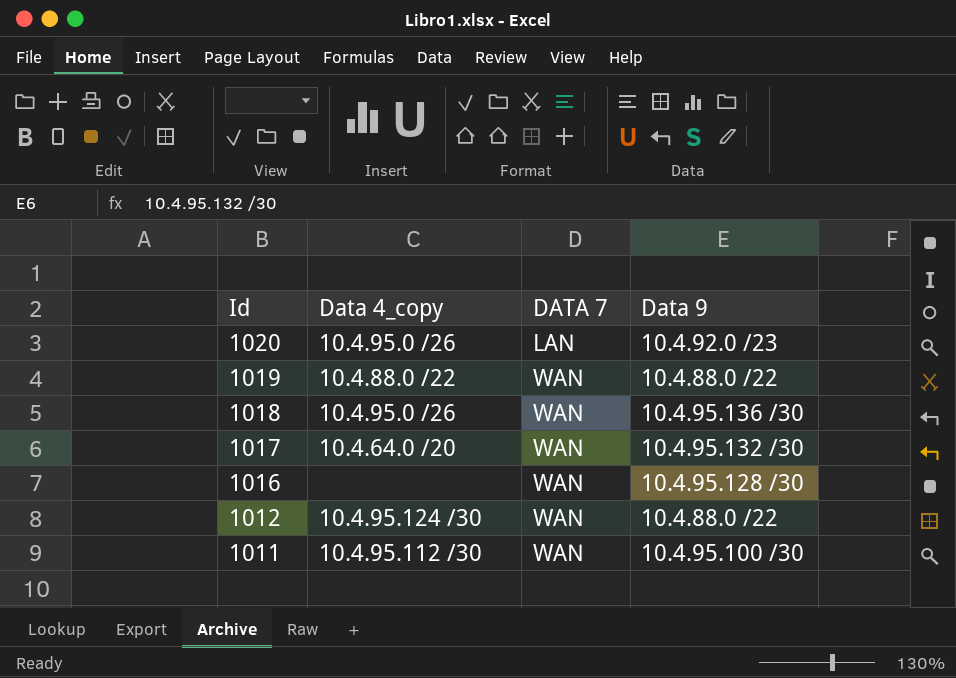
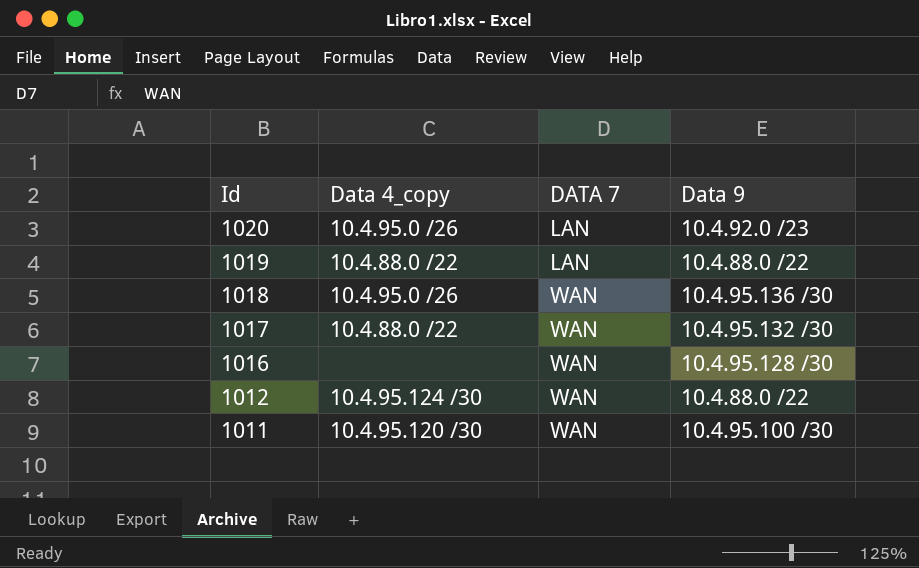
1019 | DATA 7: WAN -> LAN
1017 | Data 4_copy: 10.4.64.0 /20 -> 10.4.88.0 /22
1011 | Data 4_copy: 10.4.95.112 /30 -> 10.4.95.120 /30

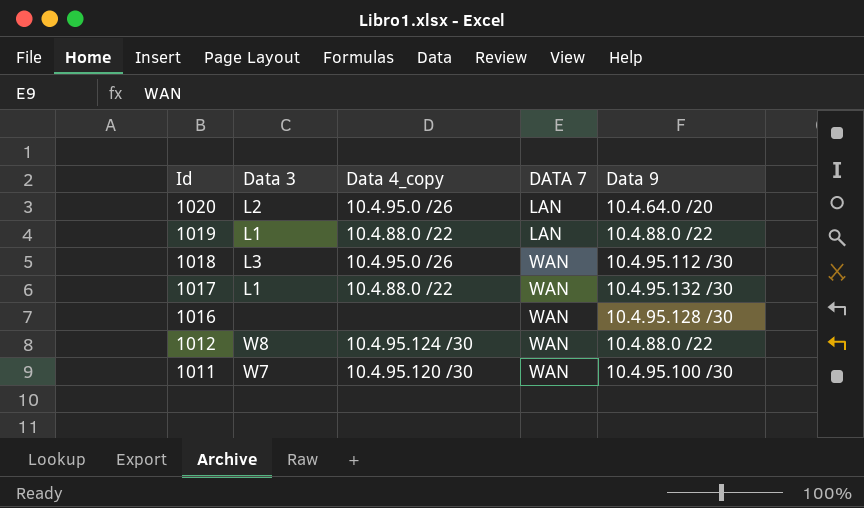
column Data 3 | position: none -> 2
1020 | Data 9: 10.4.92.0 /23 -> 10.4.64.0 /20
1018 | Data 9: 10.4.95.136 /30 -> 10.4.95.112 /30

